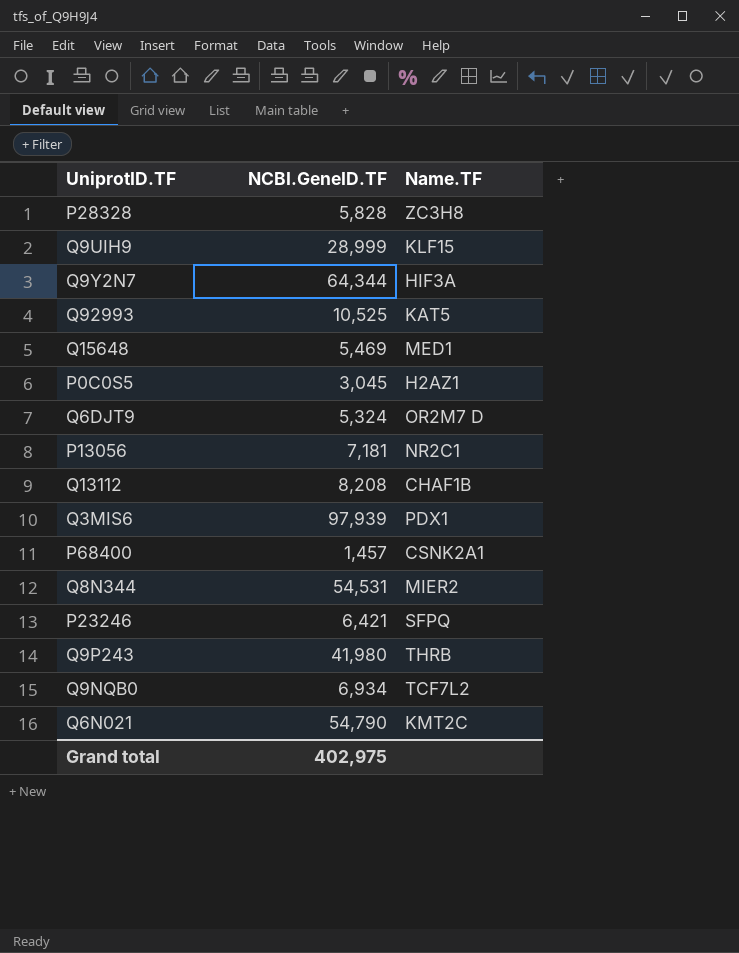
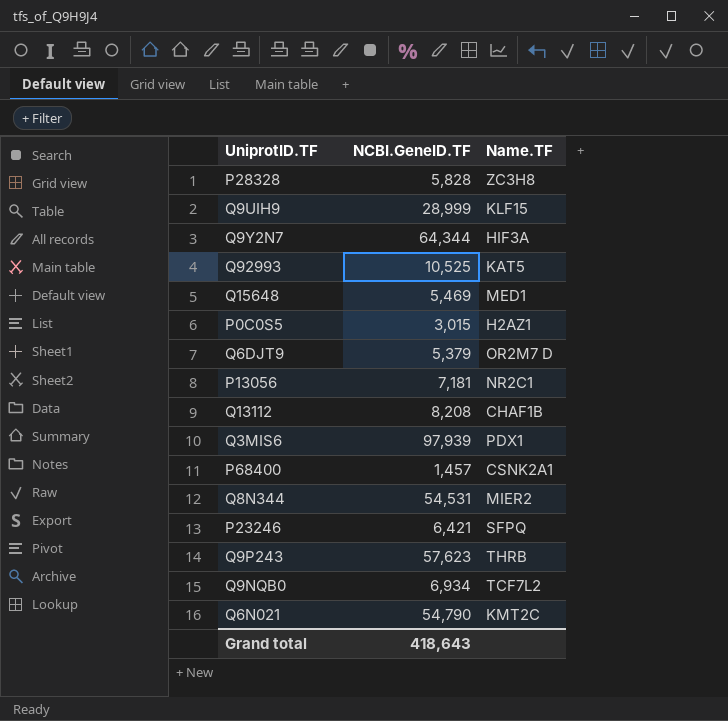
P0C0S5 | NCBI.GeneID.TF: 3,045 -> 3,015
Q6DJT9 | NCBI.GeneID.TF: 5,324 -> 5,379
Q9P243 | NCBI.GeneID.TF: 41,980 -> 57,623
Grand total | NCBI.GeneID.TF: 402,975 -> 418,643

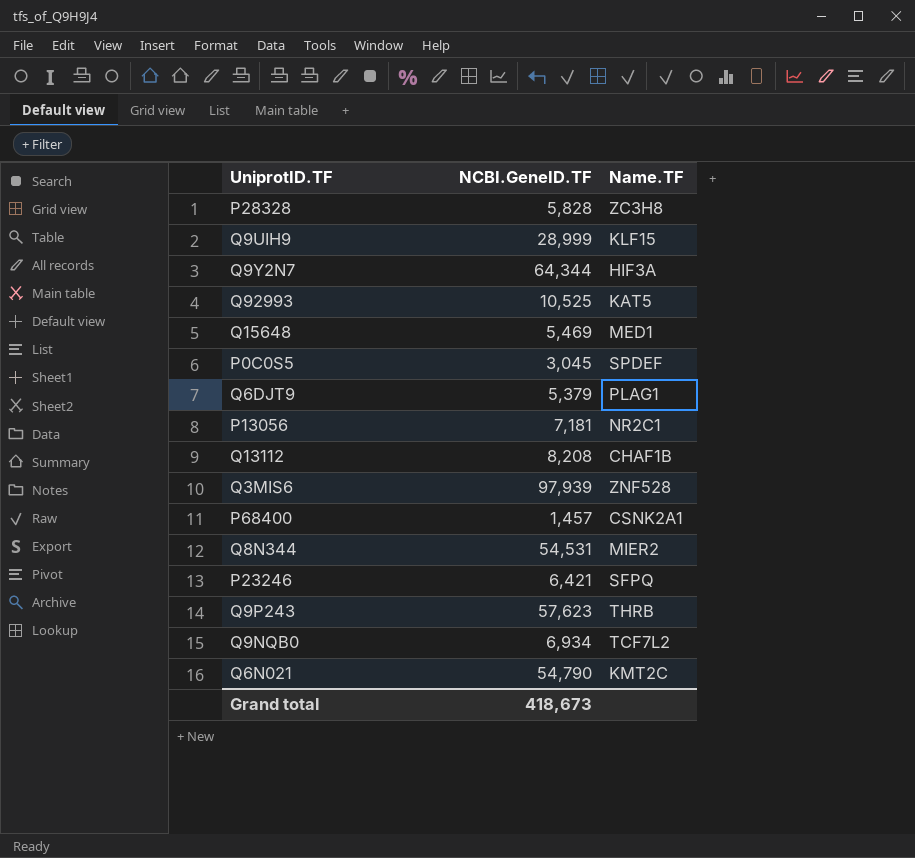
P0C0S5 | NCBI.GeneID.TF: 3,015 -> 3,045
P0C0S5 | Name.TF: H2AZ1 -> SPDEF
Q6DJT9 | Name.TF: OR2M7 D -> PLAG1
Q3MIS6 | Name.TF: PDX1 -> ZNF528
Grand total | NCBI.GeneID.TF: 418,643 -> 418,673

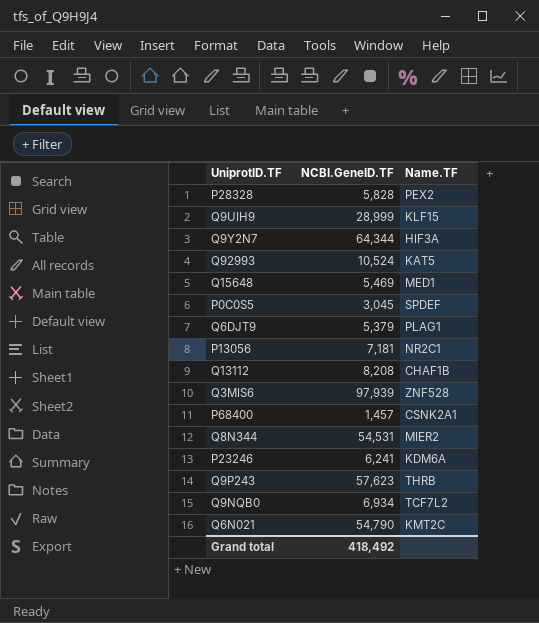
P28328 | Name.TF: ZC3H8 -> PEX2
Q92993 | NCBI.GeneID.TF: 10,525 -> 10,524
P23246 | NCBI.GeneID.TF: 6,421 -> 6,241
P23246 | Name.TF: SFPQ -> KDM6A
Grand total | NCBI.GeneID.TF: 418,673 -> 418,492

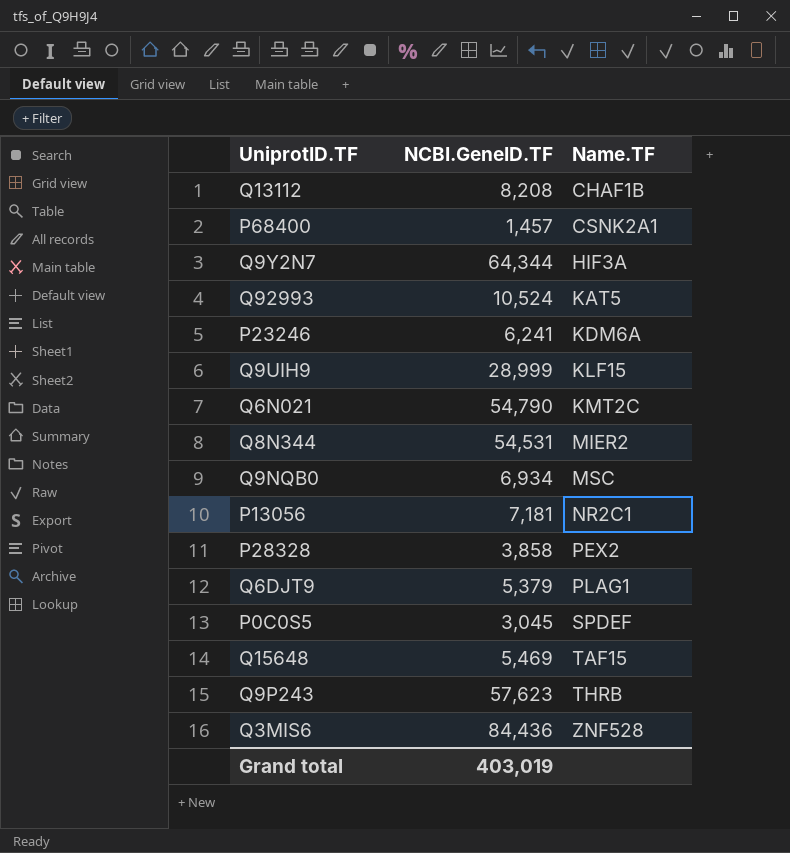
row order: none -> Name.TF ascending
Q9NQB0 | Name.TF: TCF7L2 -> MSC
P28328 | NCBI.GeneID.TF: 5,828 -> 3,858
Q15648 | Name.TF: MED1 -> TAF15
Q3MIS6 | NCBI.GeneID.TF: 97,939 -> 84,436
Grand total | NCBI.GeneID.TF: 418,492 -> 403,019

